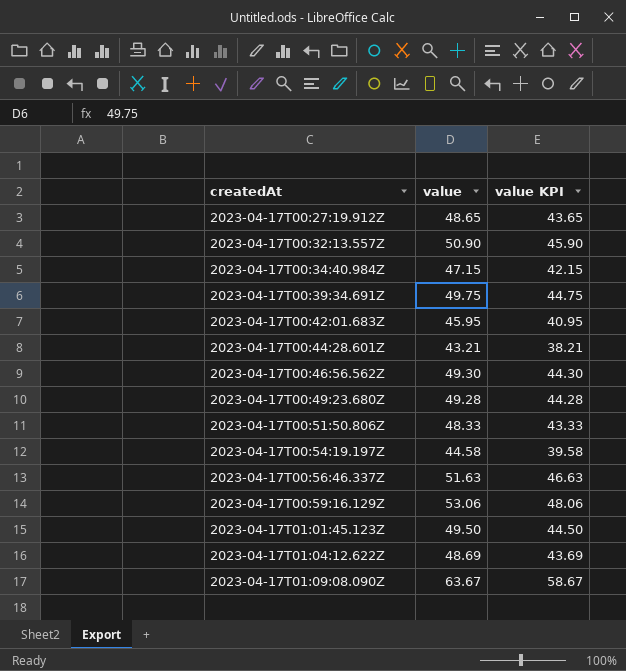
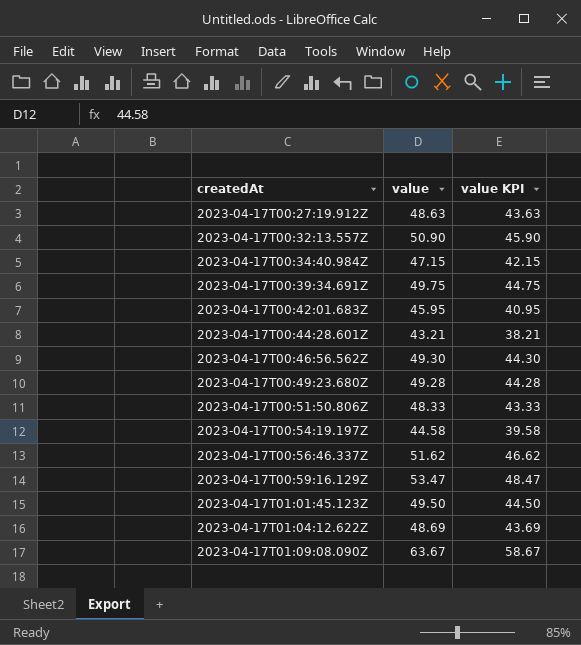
2023-04-17T00:27:19.912Z | value: 48.65 -> 48.63
2023-04-17T00:27:19.912Z | value KPI: 43.65 -> 43.63
2023-04-17T00:56:46.337Z | value: 51.63 -> 51.62
2023-04-17T00:56:46.337Z | value KPI: 46.63 -> 46.62
2023-04-17T00:59:16.129Z | value: 53.06 -> 53.47
2023-04-17T00:59:16.129Z | value KPI: 48.06 -> 48.47

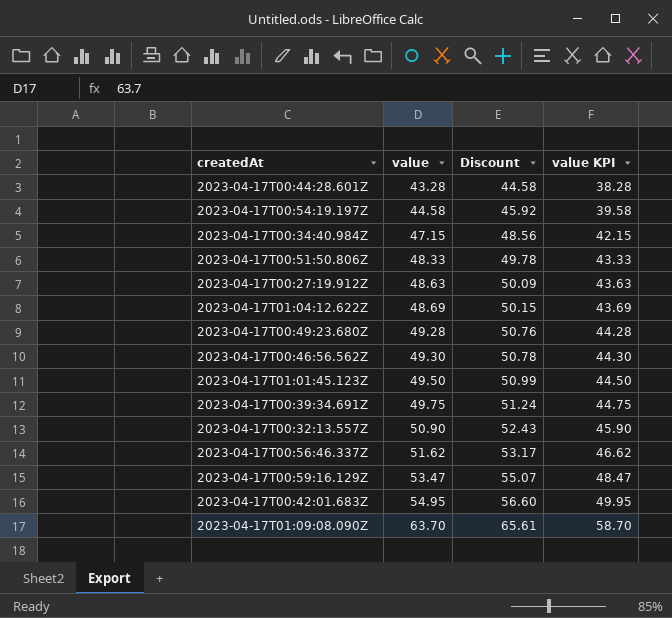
row order: createdAt ascending -> value ascending
column Discount | formula: none -> [value] * 1.03
2023-04-17T00:44:28.601Z | value: 43.21 -> 43.28
2023-04-17T00:44:28.601Z | value KPI: 38.21 -> 38.28
2023-04-17T00:42:01.683Z | value: 45.95 -> 54.95
2023-04-17T00:42:01.683Z | value KPI: 40.95 -> 49.95
2023-04-17T01:09:08.090Z | value: 63.67 -> 63.70
2023-04-17T01:09:08.090Z | value KPI: 58.67 -> 58.70

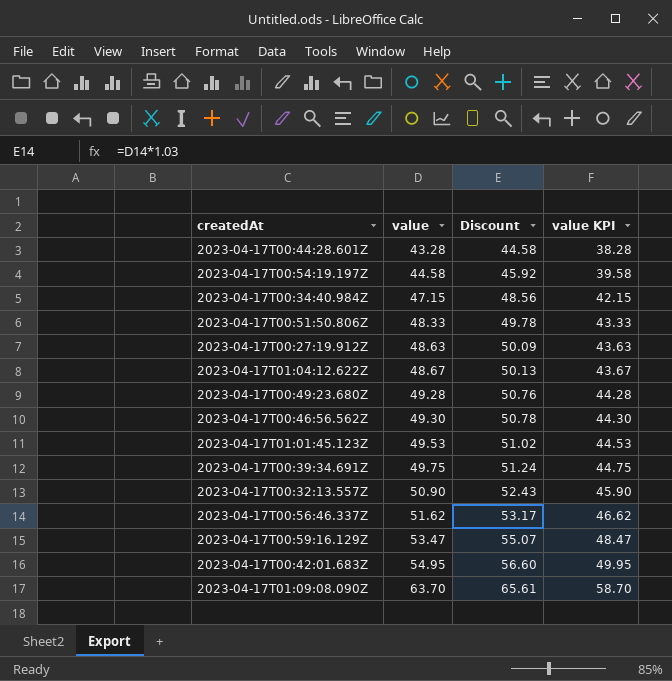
2023-04-17T01:04:12.622Z | value: 48.69 -> 48.67
2023-04-17T01:04:12.622Z | Discount: 50.15 -> 50.13
2023-04-17T01:04:12.622Z | value KPI: 43.69 -> 43.67
2023-04-17T01:01:45.123Z | value: 49.50 -> 49.53
2023-04-17T01:01:45.123Z | Discount: 50.99 -> 51.02
2023-04-17T01:01:45.123Z | value KPI: 44.50 -> 44.53

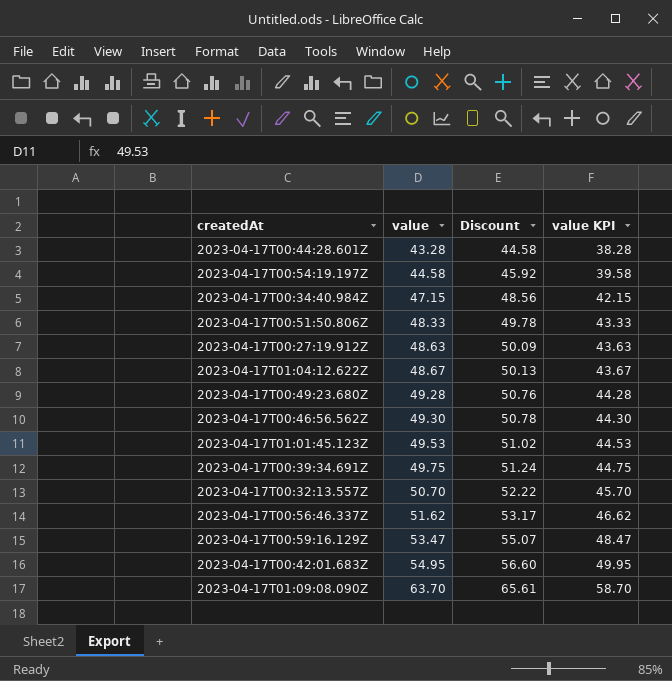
2023-04-17T00:32:13.557Z | value: 50.90 -> 50.70
2023-04-17T00:32:13.557Z | Discount: 52.43 -> 52.22
2023-04-17T00:32:13.557Z | value KPI: 45.90 -> 45.70

